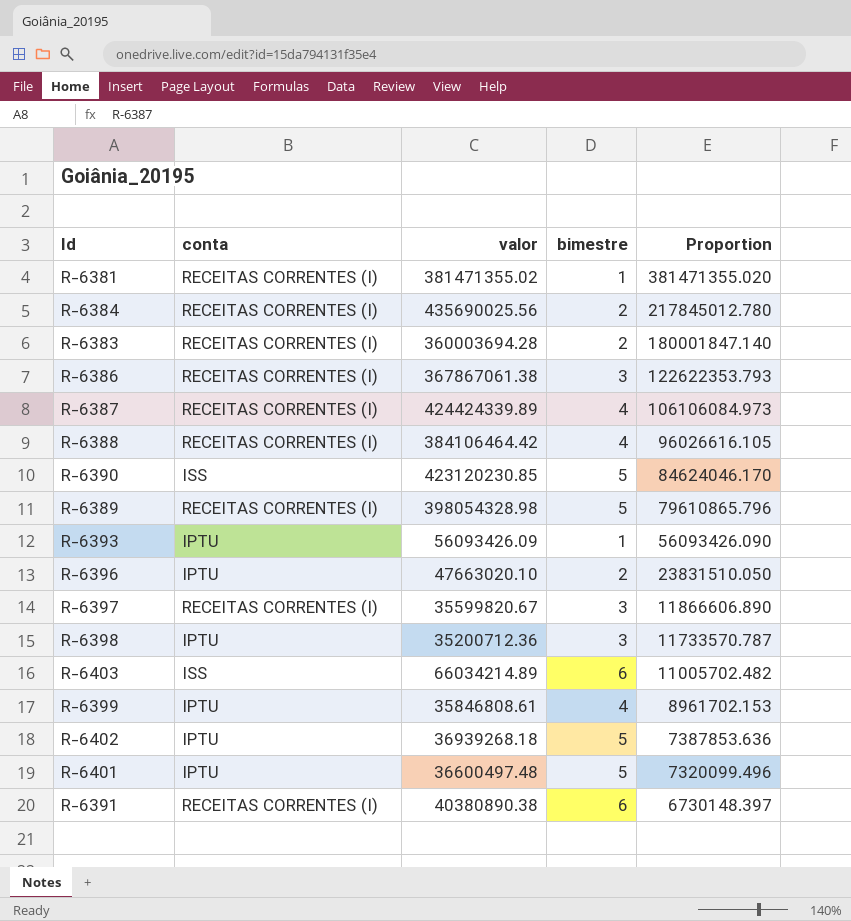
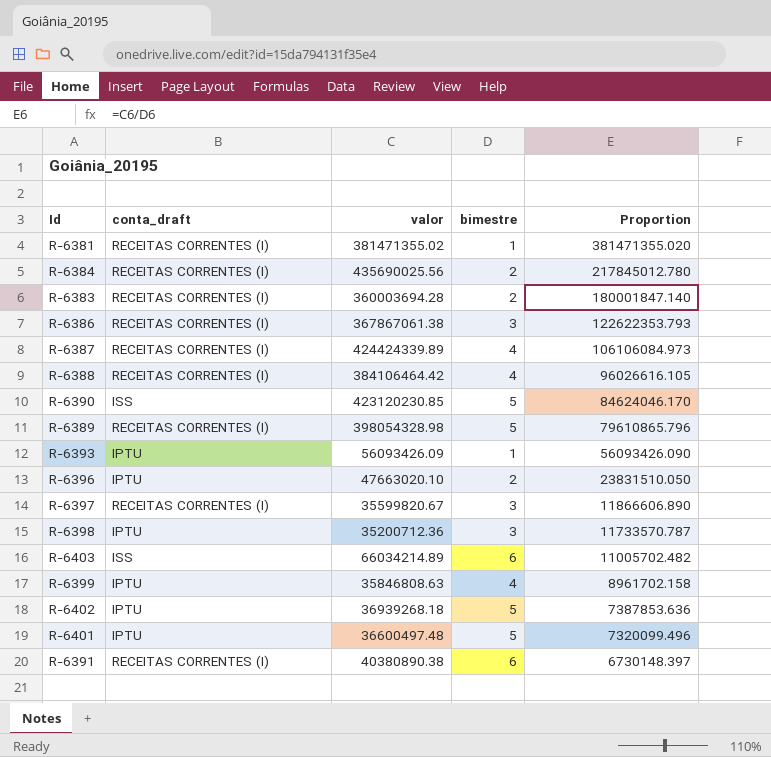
column name: conta -> conta_draft
R-6399 | valor: 35846808.61 -> 35846808.63
R-6399 | Proportion: 8961702.153 -> 8961702.158

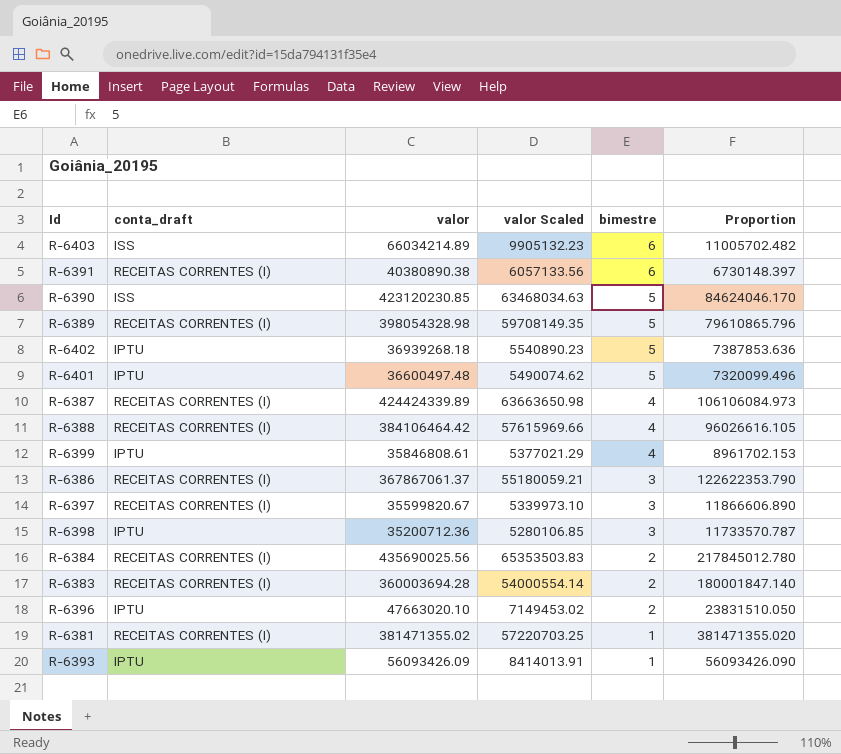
row order: Proportion descending -> bimestre descending
column valor Scaled | formula: none -> [valor] * 0.15
R-6399 | valor: 35846808.63 -> 35846808.61
R-6399 | Proportion: 8961702.158 -> 8961702.153
R-6386 | valor: 367867061.38 -> 367867061.37
R-6386 | Proportion: 122622353.793 -> 122622353.790

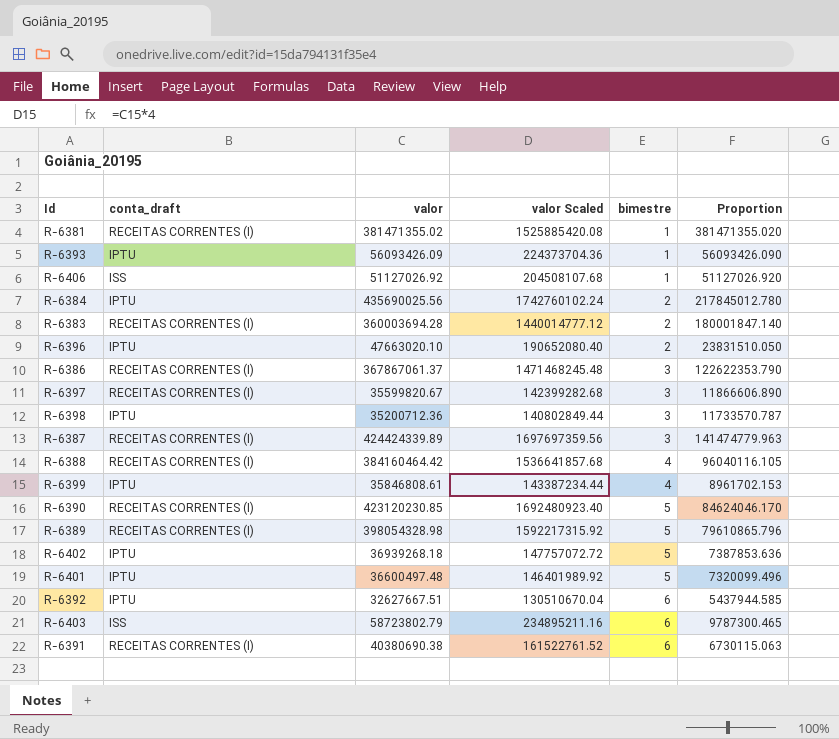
row order: bimestre descending -> bimestre ascending
column valor Scaled | formula: [valor] * 0.15 -> [valor] * 4
row R-6406: none -> ISS | 51127026.92 | 204508107.68 | 1 | 51127026.920
R-6384 | conta_draft: RECEITAS CORRENTES (I) -> IPTU
R-6387 | bimestre: 4 -> 3
R-6387 | Proportion: 106106084.973 -> 141474779.963
R-6388 | valor: 384106464.42 -> 384160464.42
R-6388 | Proportion: 96026616.105 -> 96040116.105
R-6390 | conta_draft: ISS -> RECEITAS CORRENTES (I)
row R-6392: none -> IPTU | 32627667.51 | 130510670.04 | 6 | 5437944.585
R-6403 | valor: 66034214.89 -> 58723802.79
R-6403 | Proportion: 11005702.482 -> 9787300.465
R-6391 | valor: 40380890.38 -> 40380690.38
R-6391 | Proportion: 6730148.397 -> 6730115.063

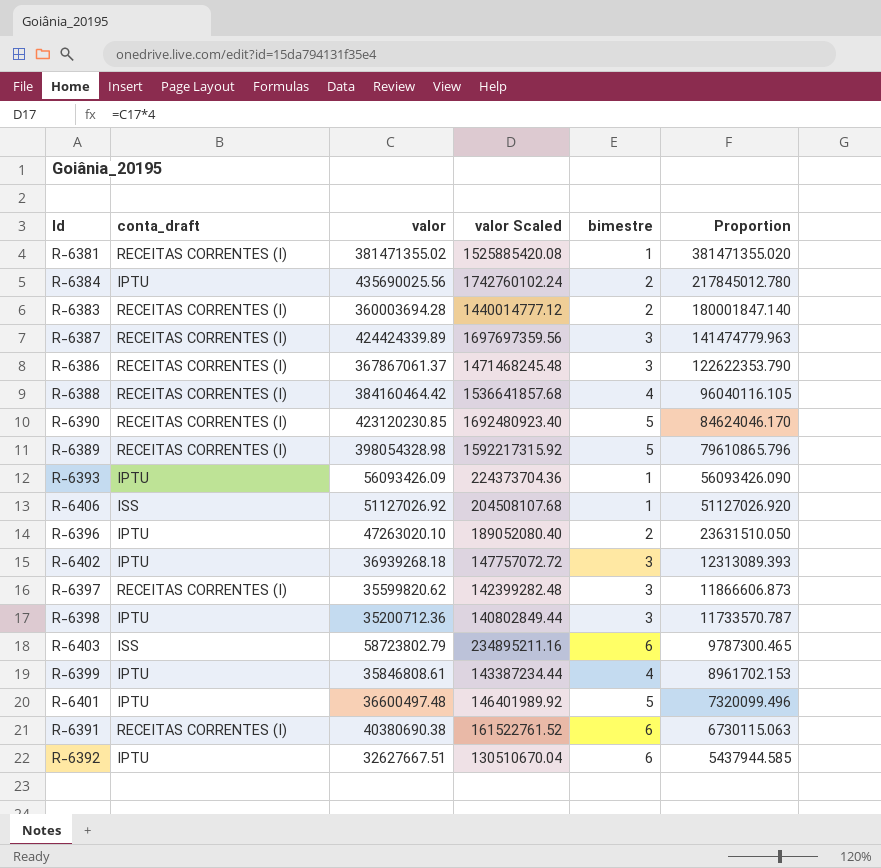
row order: bimestre ascending -> Proportion descending
R-6396 | valor: 47663020.10 -> 47263020.10
R-6396 | valor Scaled: 190652080.40 -> 189052080.40
R-6396 | Proportion: 23831510.050 -> 23631510.050
R-6402 | bimestre: 5 -> 3
R-6402 | Proportion: 7387853.636 -> 12313089.393
R-6397 | valor: 35599820.67 -> 35599820.62
R-6397 | valor Scaled: 142399282.68 -> 142399282.48
R-6397 | Proportion: 11866606.890 -> 11866606.873

